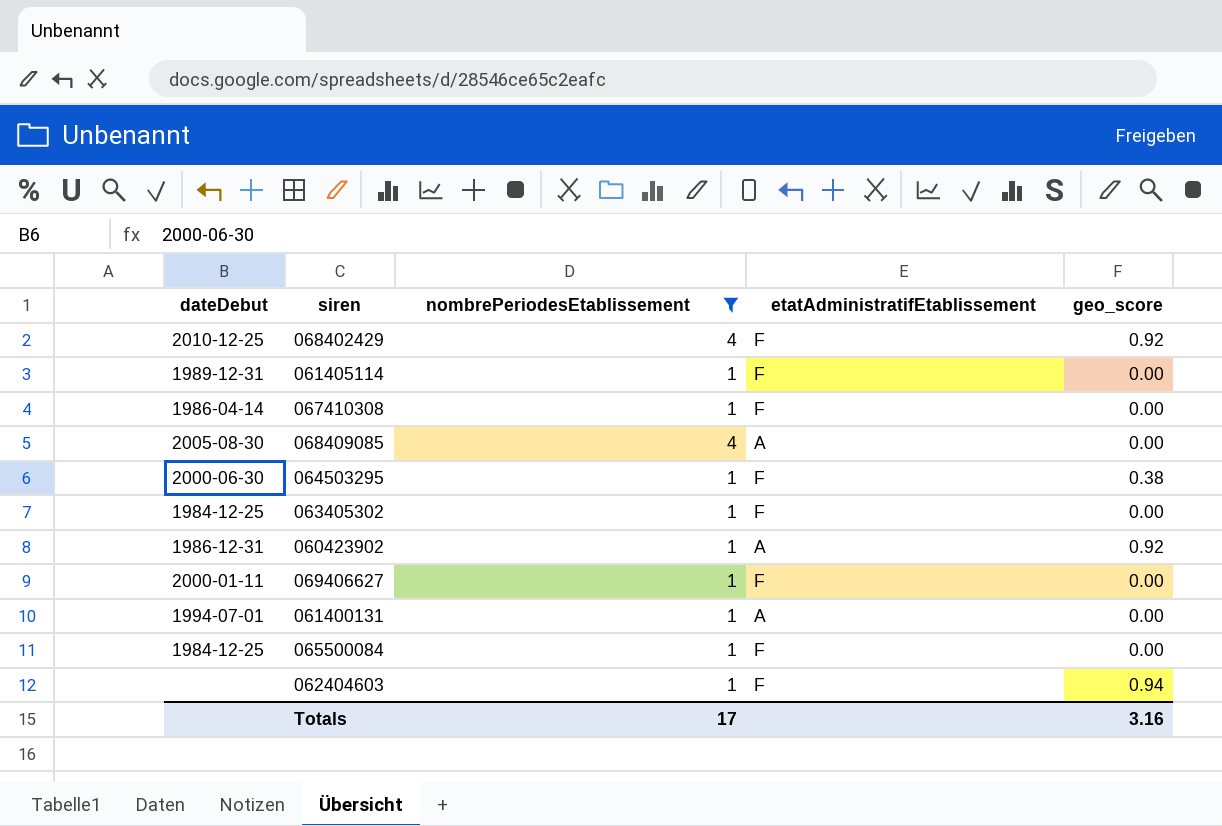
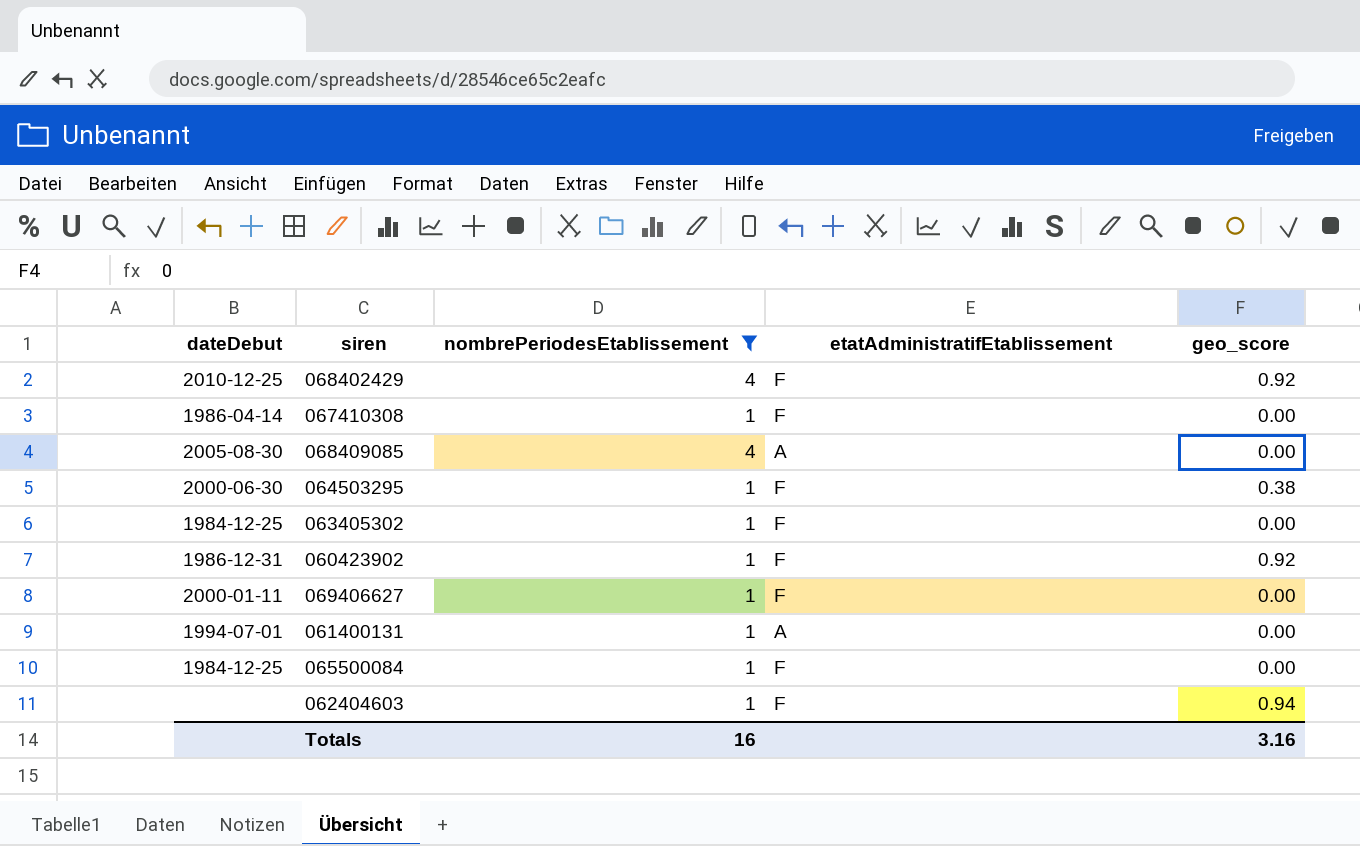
row 061405114: 1989-12-31 | 1 | F | 0.00 -> none
060423902 | etatAdministratifEtablissement: A -> F
Totals | nombrePeriodesEtablissement: 17 -> 16

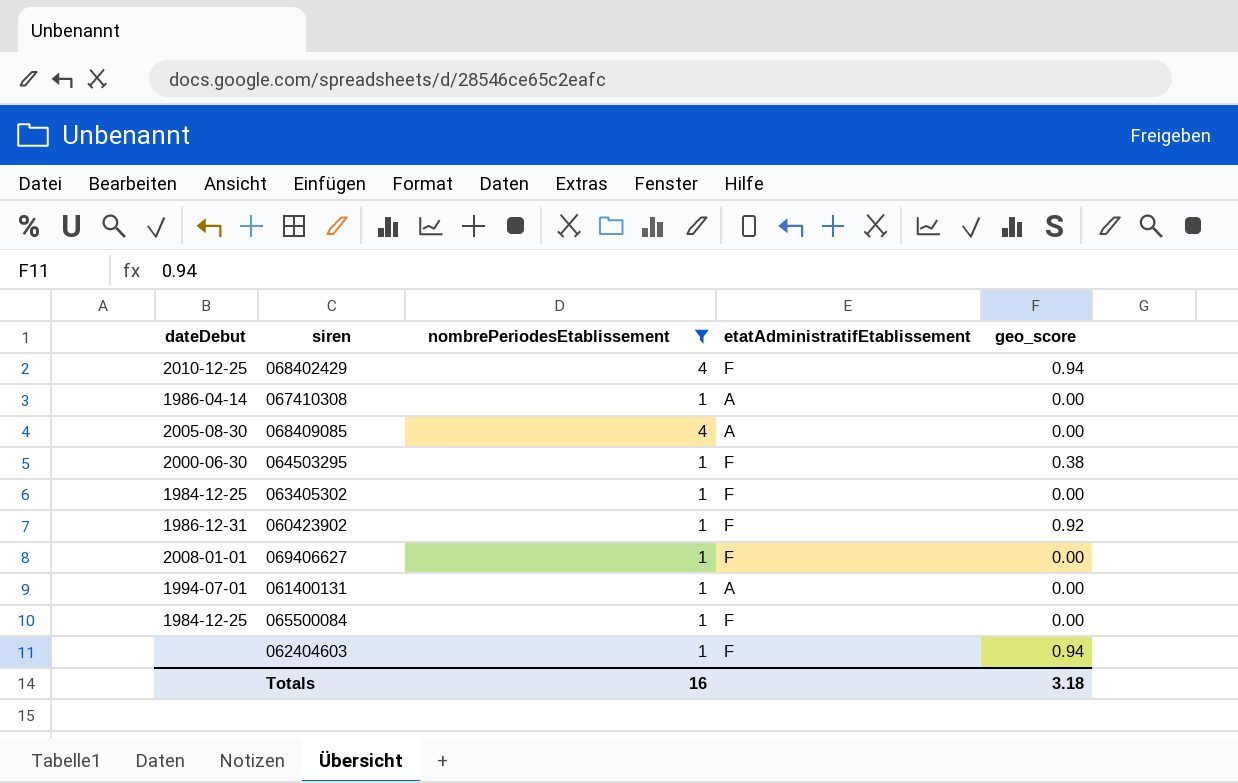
068402429 | geo_score: 0.92 -> 0.94
067410308 | etatAdministratifEtablissement: F -> A
069406627 | dateDebut: 2000-01-11 -> 2008-01-01
Totals | geo_score: 3.16 -> 3.18

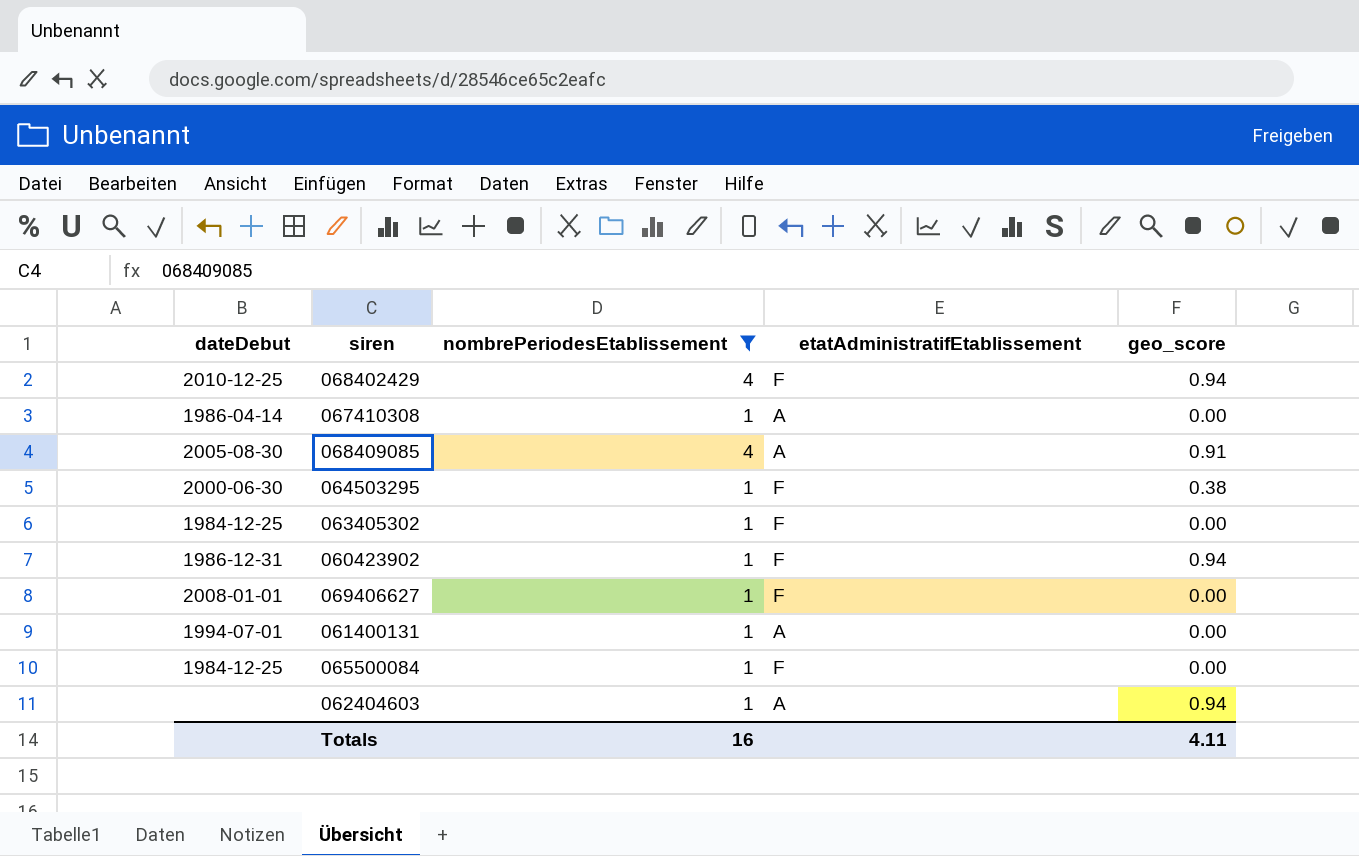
068409085 | geo_score: 0.00 -> 0.91
060423902 | geo_score: 0.92 -> 0.94
062404603 | etatAdministratifEtablissement: F -> A
Totals | geo_score: 3.18 -> 4.11

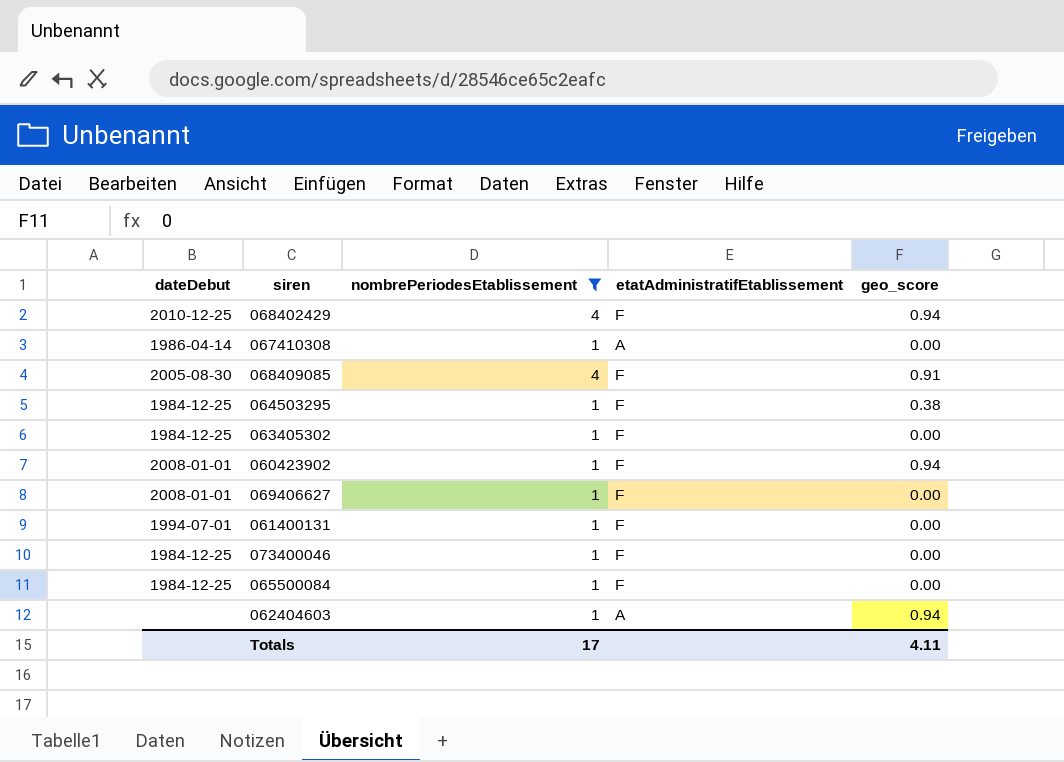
068409085 | etatAdministratifEtablissement: A -> F
064503295 | dateDebut: 2000-06-30 -> 1984-12-25
060423902 | dateDebut: 1986-12-31 -> 2008-01-01
061400131 | etatAdministratifEtablissement: A -> F
row 073400046: none -> 1984-12-25 | 1 | F | 0.00
Totals | nombrePeriodesEtablissement: 16 -> 17

